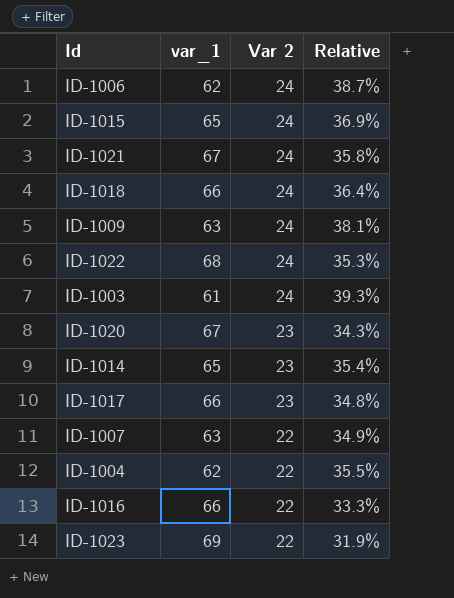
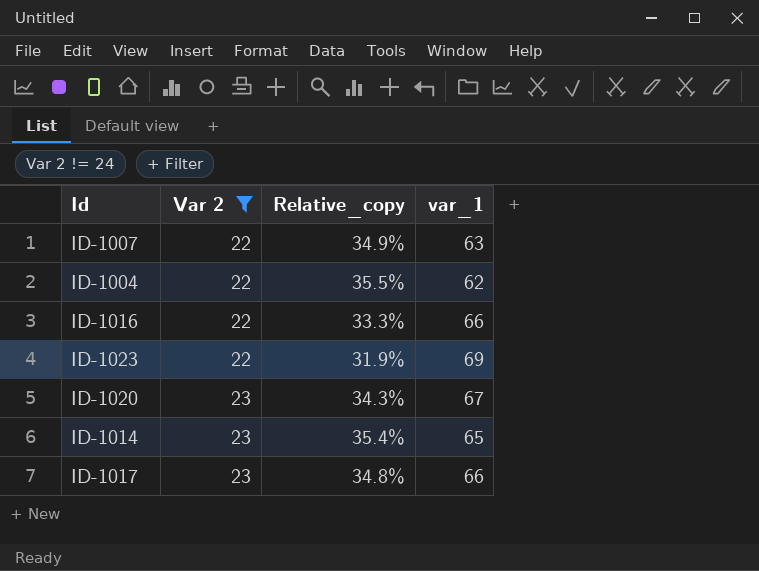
filter: none -> Var 2 != 24
row order: Var 2 descending -> Var 2 ascending
column name: Relative -> Relative_copy
column var_1 | position: 2 -> 4

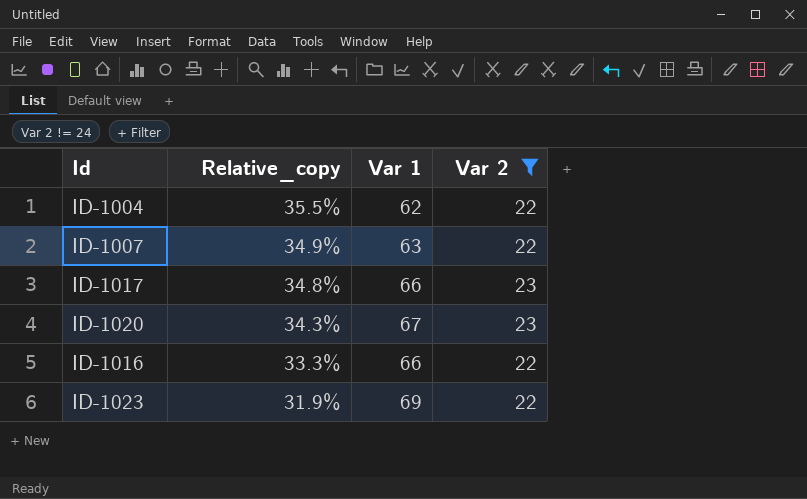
row order: Var 2 ascending -> Relative_copy descending
column name: var_1 -> Var 1
column Var 2 | position: 2 -> 4
row ID-1014: 23 | 35.4% | 65 -> none

